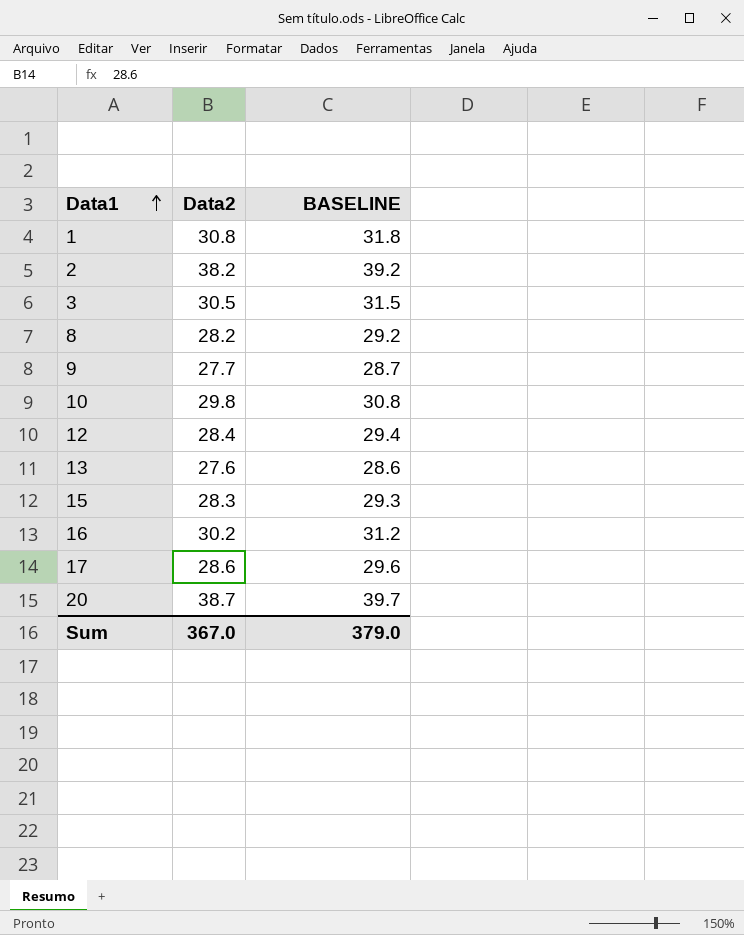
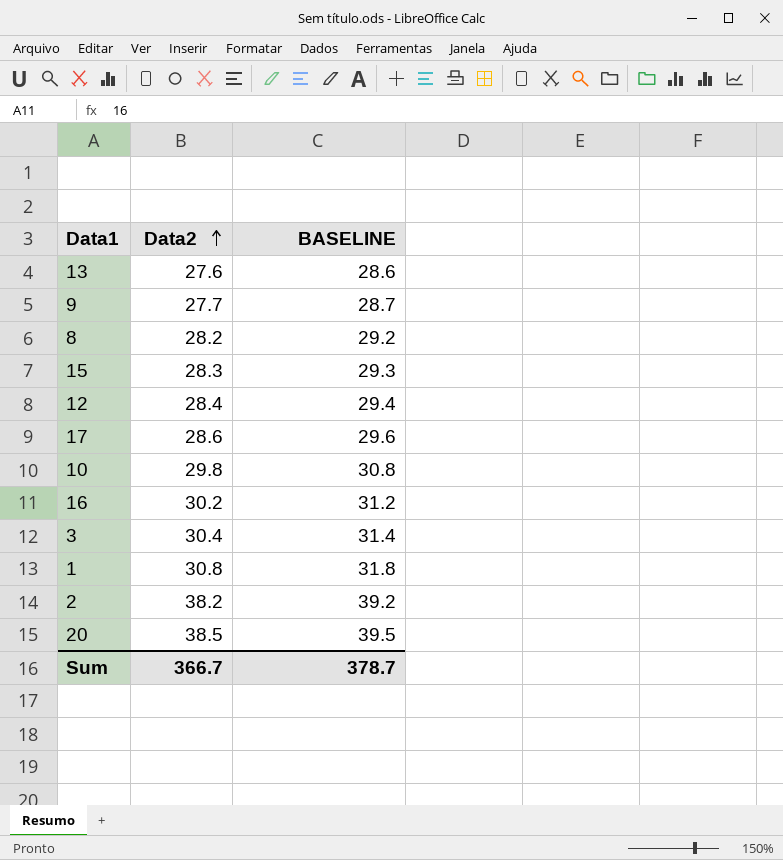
row order: Data1 ascending -> Data2 ascending
3 | Data2: 30.5 -> 30.4
3 | BASELINE: 31.5 -> 31.4
20 | Data2: 38.7 -> 38.5
20 | BASELINE: 39.7 -> 39.5
Sum | Data2: 367.0 -> 366.7
Sum | BASELINE: 379.0 -> 378.7

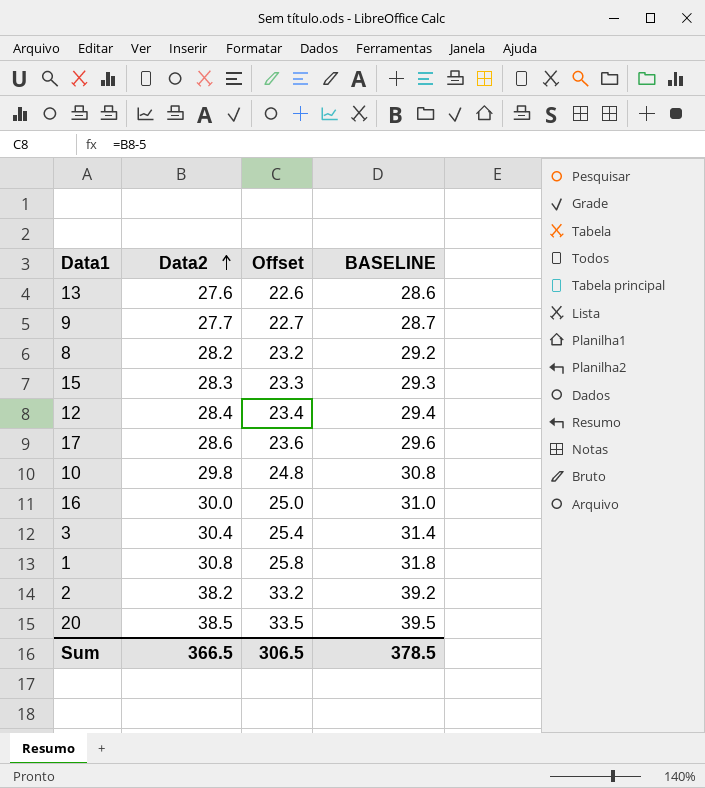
column Offset | formula: none -> [Data2] - 5
16 | Data2: 30.2 -> 30.0
16 | BASELINE: 31.2 -> 31.0
Sum | Data2: 366.7 -> 366.5
Sum | BASELINE: 378.7 -> 378.5

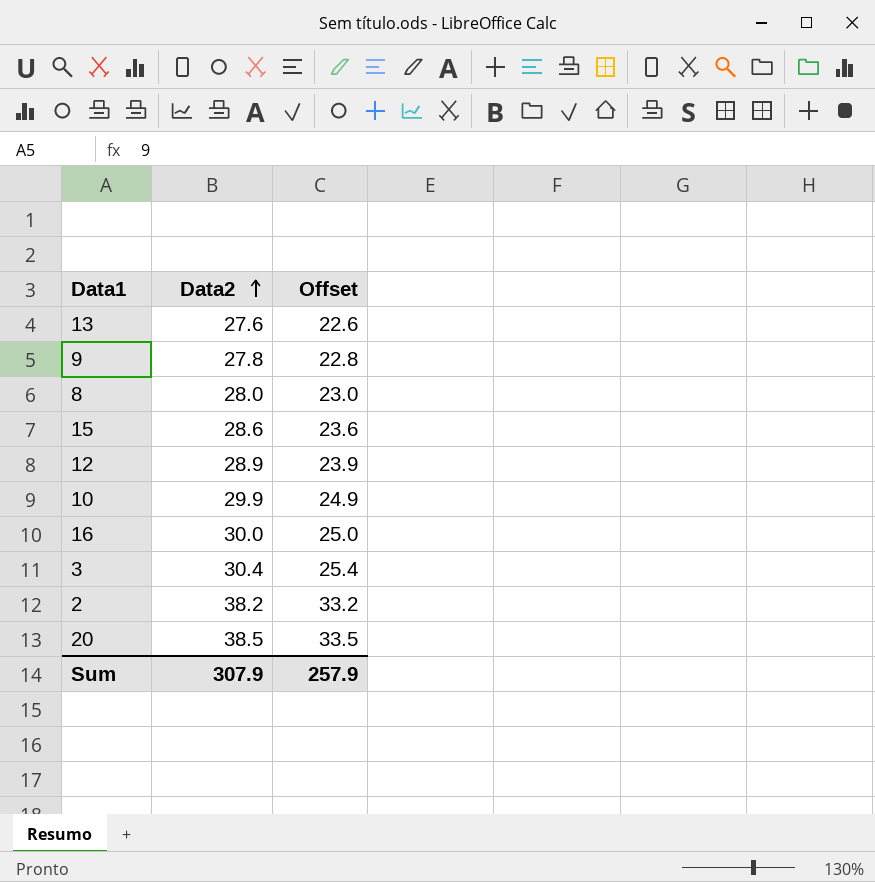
column BASELINE | formula: [Data2] + 1 -> none
row 17: 28.6 | 23.6 | 29.6 -> none
row 1: 30.8 | 25.8 | 31.8 -> none
9 | Data2: 27.7 -> 27.8
9 | Offset: 22.7 -> 22.8
8 | Data2: 28.2 -> 28.0
8 | Offset: 23.2 -> 23.0
15 | Data2: 28.3 -> 28.6
15 | Offset: 23.3 -> 23.6
12 | Data2: 28.4 -> 28.9
12 | Offset: 23.4 -> 23.9
10 | Data2: 29.8 -> 29.9
10 | Offset: 24.8 -> 24.9
Sum | Data2: 366.5 -> 307.9
Sum | Offset: 306.5 -> 257.9

